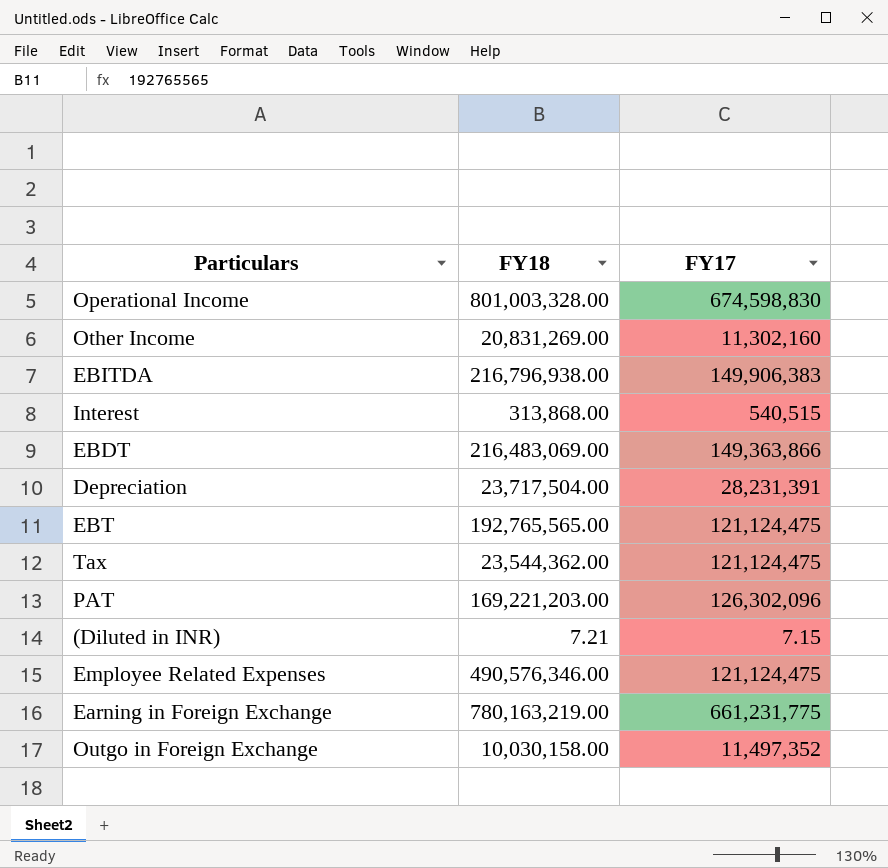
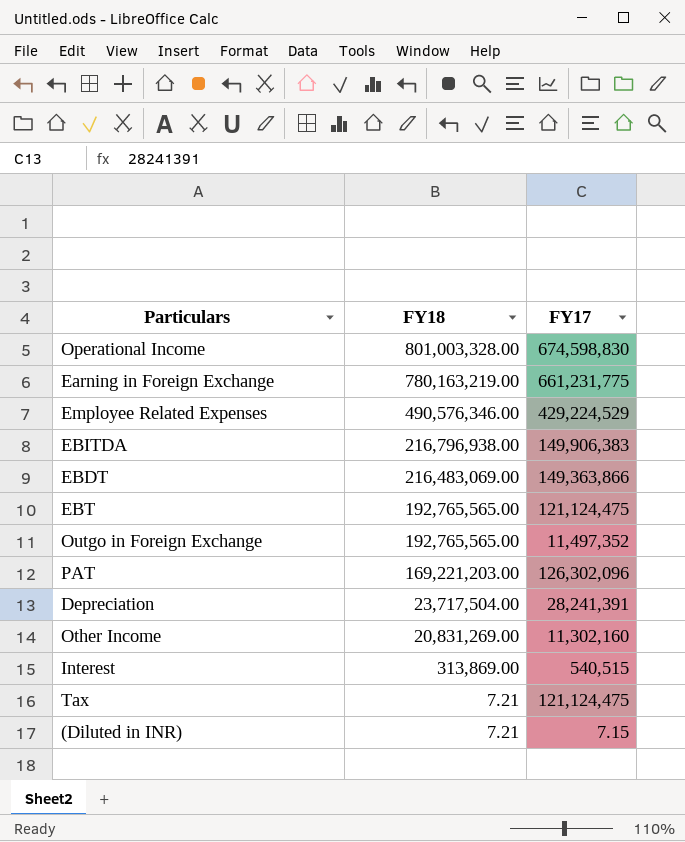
row order: none -> FY18 descending
Employee Related Expenses | FY17: 121,124,475 -> 429,224,529
Outgo in Foreign Exchange | FY18: 10,030,158.00 -> 192,765,565.00
Depreciation | FY17: 28,231,391 -> 28,241,391
Interest | FY18: 313,868.00 -> 313,869.00
Tax | FY18: 23,544,362.00 -> 7.21

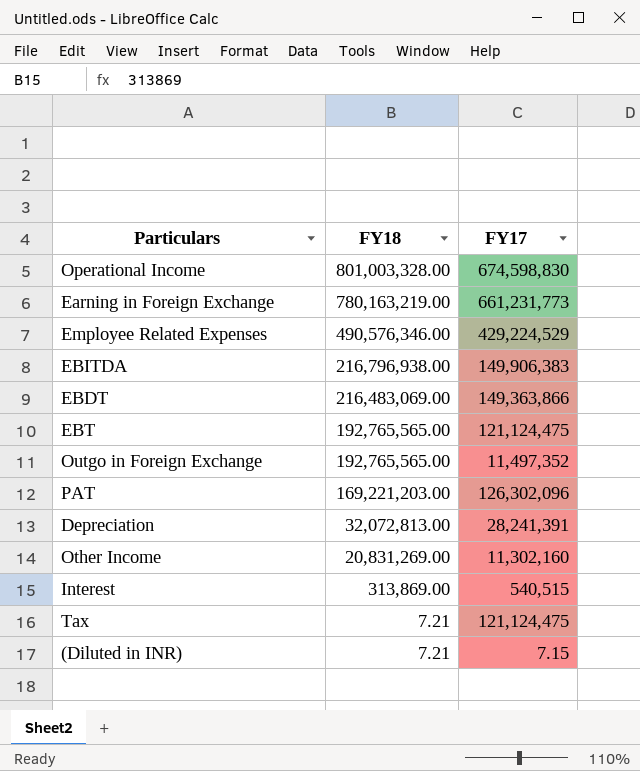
Earning in Foreign Exchange | FY17: 661,231,775 -> 661,231,773
Depreciation | FY18: 23,717,504.00 -> 32,072,813.00

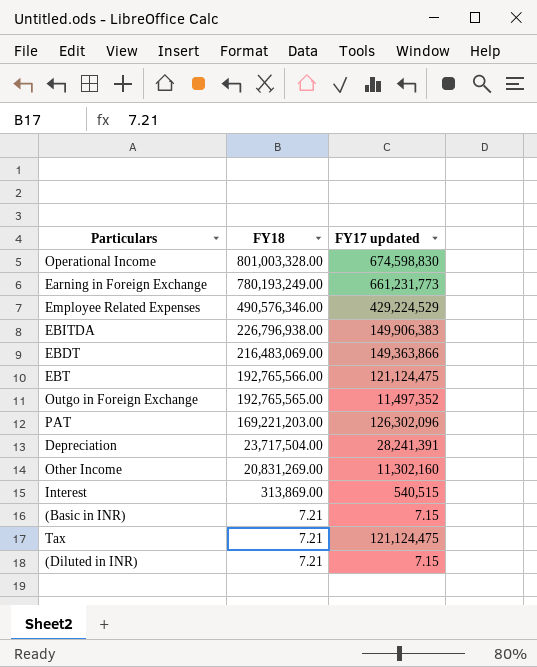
column name: FY17 -> FY17 updated
Earning in Foreign Exchange | FY18: 780,163,219.00 -> 780,193,249.00
EBITDA | FY18: 216,796,938.00 -> 226,796,938.00
EBT | FY18: 192,765,565.00 -> 192,765,566.00
Depreciation | FY18: 32,072,813.00 -> 23,717,504.00
row (Basic in INR): none -> 7.21 | 7.15

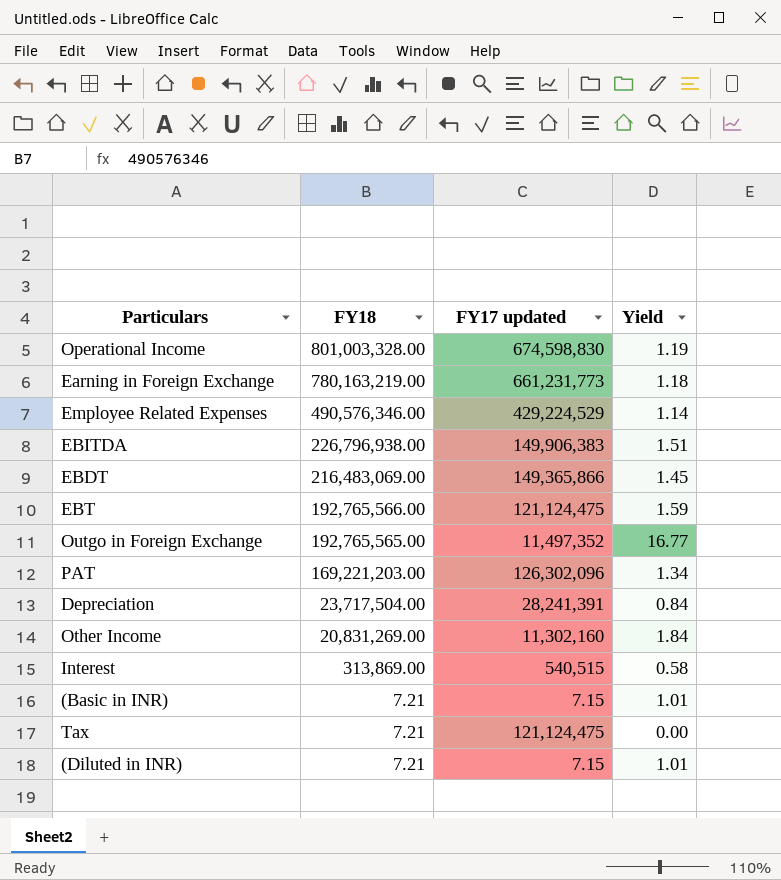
column Yield | formula: none -> [FY18] / [FY17 updated]
Earning in Foreign Exchange | FY18: 780,193,249.00 -> 780,163,219.00
EBDT | FY17 updated: 149,363,866 -> 149,365,866

